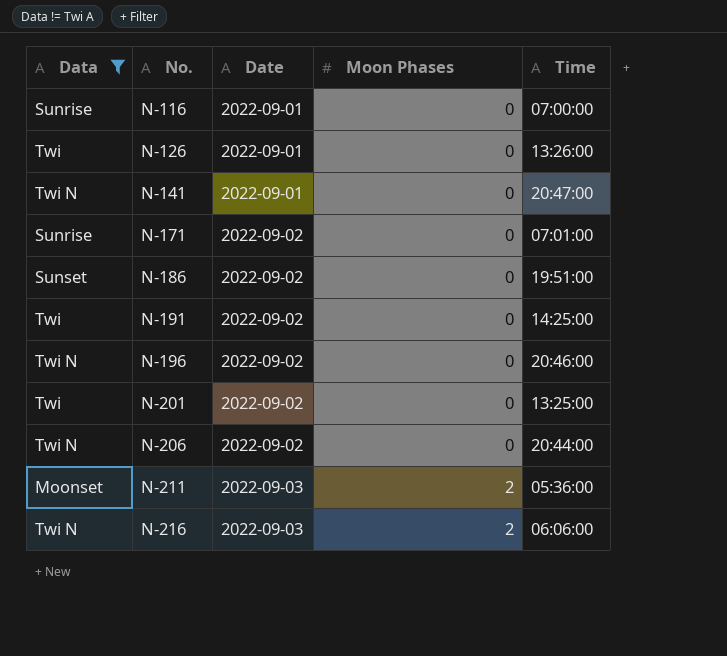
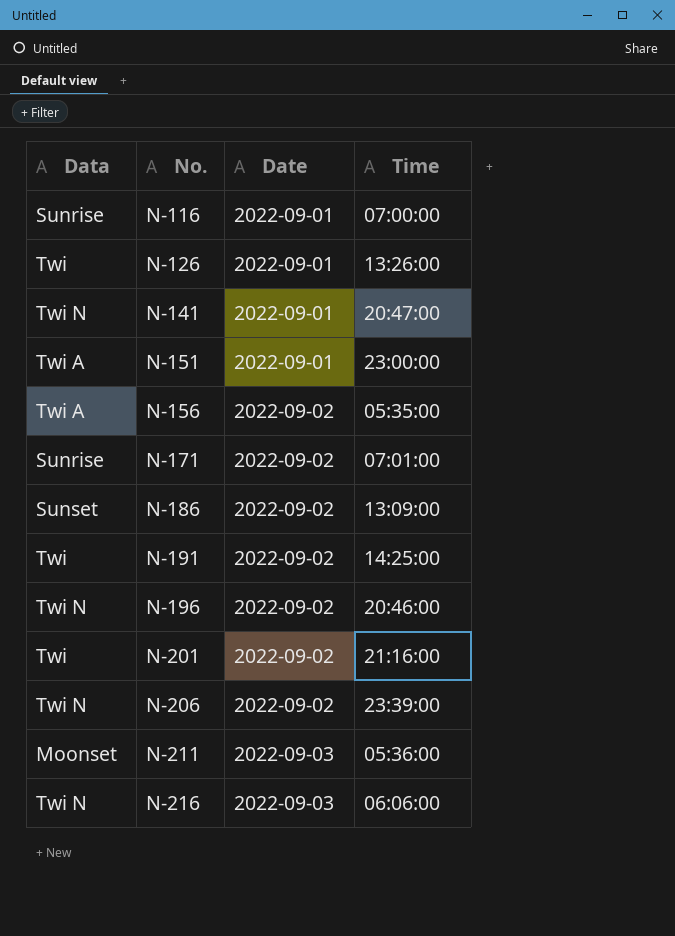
filter: Data != Twi A -> none
column Moon Phases | position: 4 -> none
N-186 | Time: 19:51:00 -> 13:09:00
N-201 | Time: 13:25:00 -> 21:16:00
N-206 | Time: 20:44:00 -> 23:39:00

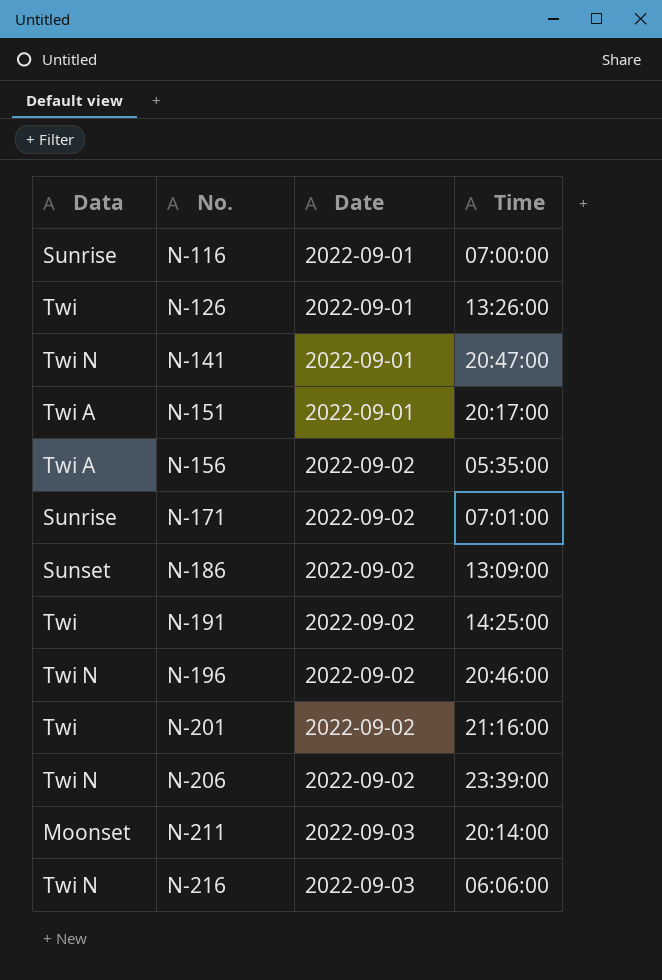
N-151 | Time: 23:00:00 -> 20:17:00
N-211 | Time: 05:36:00 -> 20:14:00

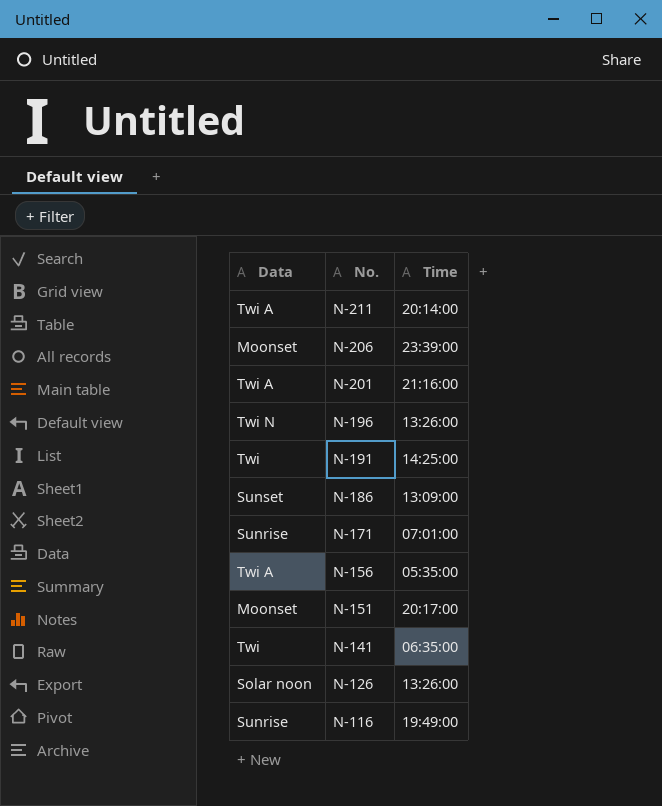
row order: No. ascending -> No. descending
column Date | position: 3 -> none
row N-216: Twi N | 2022-09-03 | 06:06:00 -> none
N-211 | Data: Moonset -> Twi A
N-206 | Data: Twi N -> Moonset
N-201 | Data: Twi -> Twi A
N-196 | Time: 20:46:00 -> 13:26:00
N-151 | Data: Twi A -> Moonset
N-141 | Data: Twi N -> Twi
N-141 | Time: 20:47:00 -> 06:35:00
N-126 | Data: Twi -> Solar noon
N-116 | Time: 07:00:00 -> 19:49:00

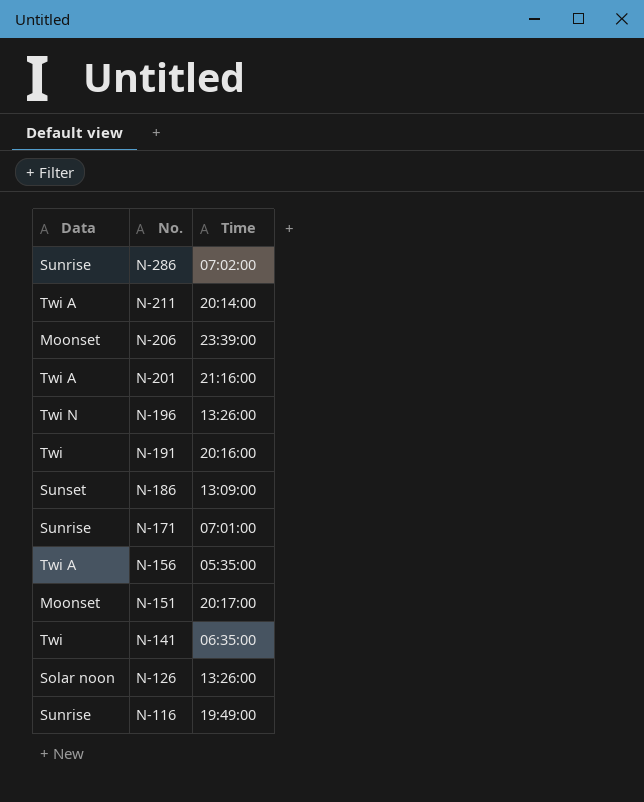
row N-286: none -> Sunrise | 07:02:00
N-191 | Time: 14:25:00 -> 20:16:00

